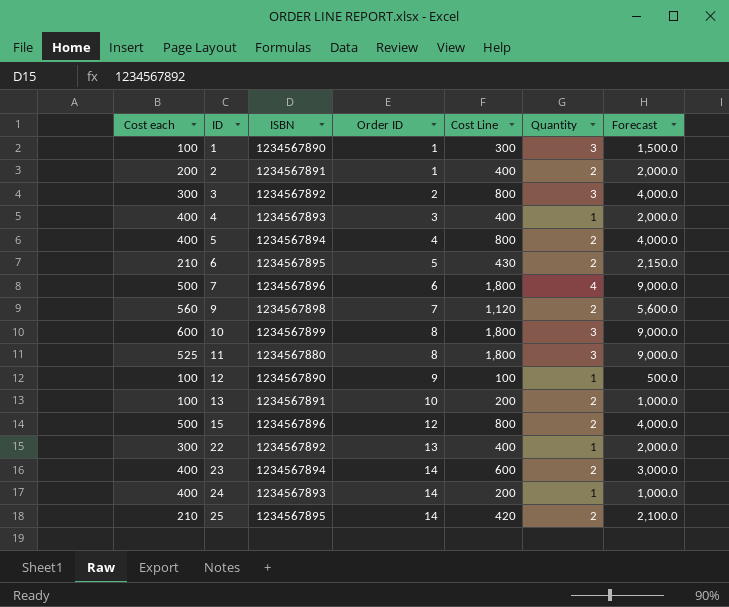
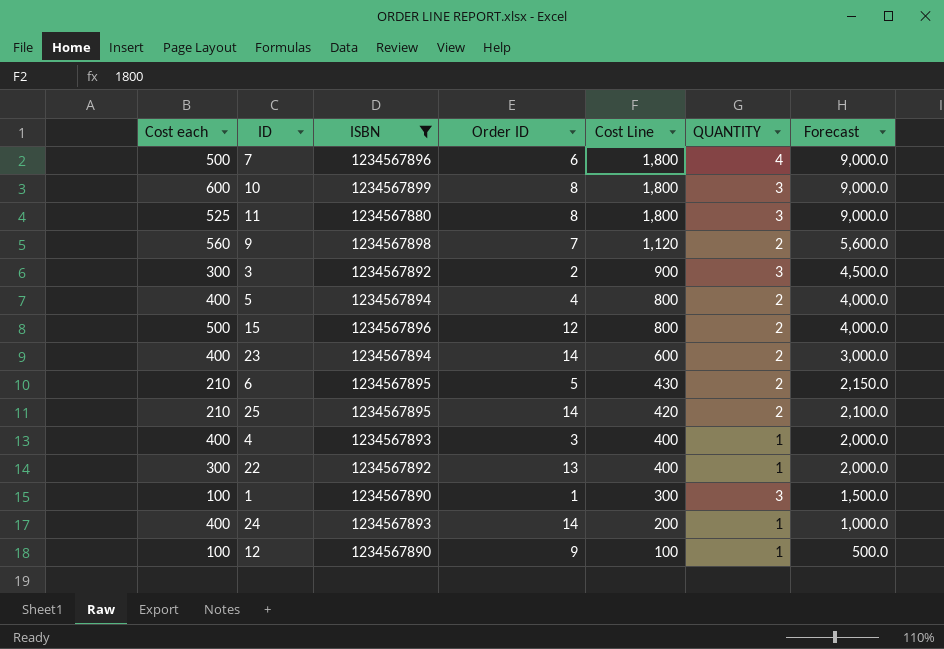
filter: none -> ISBN != 1234567891
row order: ID ascending -> Cost Line descending
column name: Quantity -> QUANTITY
3 | Cost Line: 800 -> 900
3 | Forecast: 4,000.0 -> 4,500.0

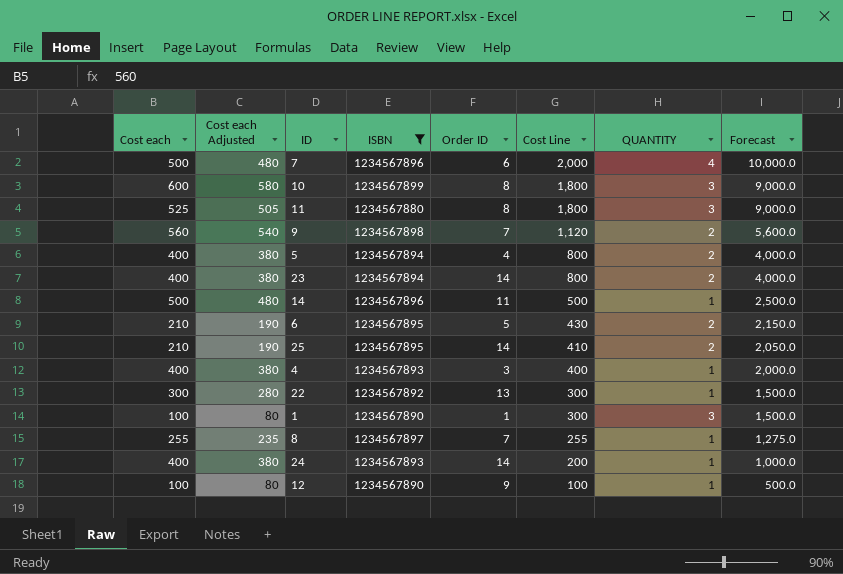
column Cost each Adjusted | formula: none -> [Cost each] - 20
row 3: 300 | 1234567892 | 2 | 900 | 3 | 4,500.0 -> none
row 15: 500 | 1234567896 | 12 | 800 | 2 | 4,000.0 -> none
7 | Cost Line: 1,800 -> 2,000
7 | Forecast: 9,000.0 -> 10,000.0
23 | Cost Line: 600 -> 800
23 | Forecast: 3,000.0 -> 4,000.0
row 14: none -> 500 | 480 | 1234567896 | 11 | 500 | 1 | 2,500.0
25 | Cost Line: 420 -> 410
25 | Forecast: 2,100.0 -> 2,050.0
22 | Cost Line: 400 -> 300
22 | Forecast: 2,000.0 -> 1,500.0
row 8: none -> 255 | 235 | 1234567897 | 7 | 255 | 1 | 1,275.0

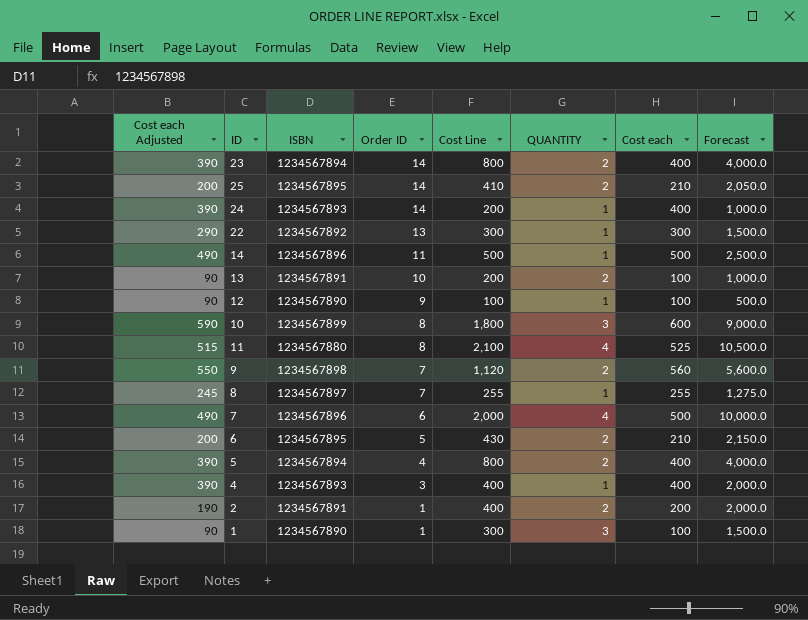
filter: ISBN != 1234567891 -> none
row order: Cost Line descending -> Order ID descending
column Cost each Adjusted | formula: [Cost each] - 20 -> [Cost each] - 10
column Cost each | position: 1 -> 7
11 | Cost Line: 1,800 -> 2,100
11 | QUANTITY: 3 -> 4
11 | Forecast: 9,000.0 -> 10,500.0

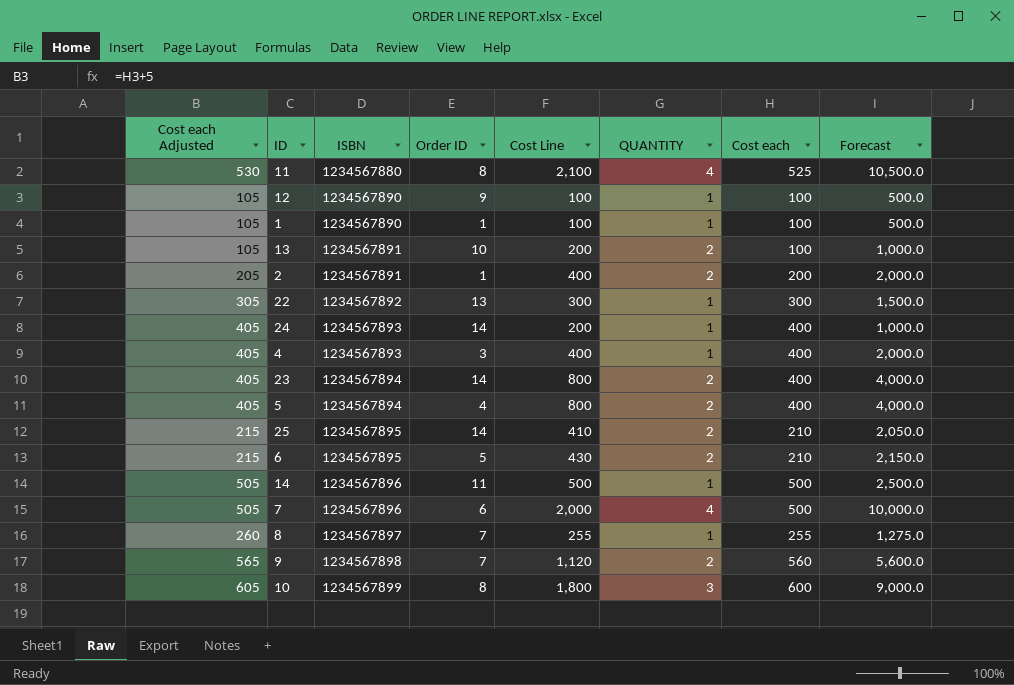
row order: Order ID descending -> ISBN ascending
column Cost each Adjusted | formula: [Cost each] - 10 -> [Cost each] + 5
1 | Cost Line: 300 -> 100
1 | QUANTITY: 3 -> 1
1 | Forecast: 1,500.0 -> 500.0

